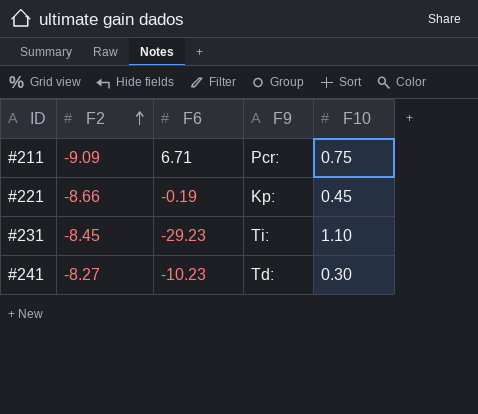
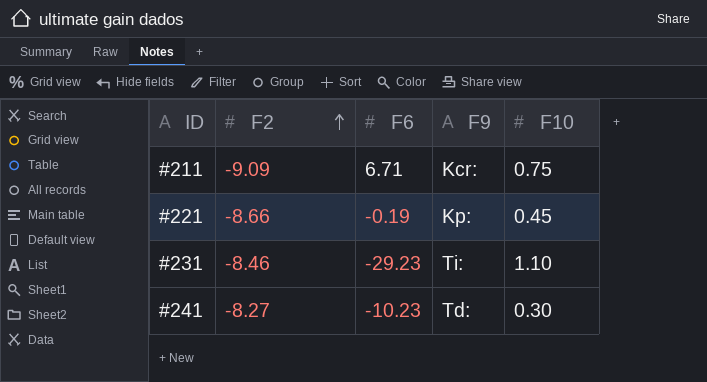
#211 | F9: Pcr: -> Kcr:
#231 | F2: -8.45 -> -8.46

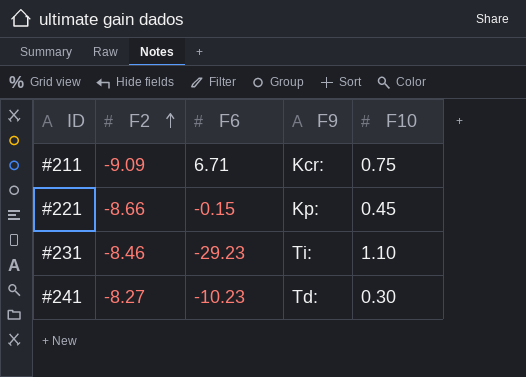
#221 | F6: -0.19 -> -0.15

